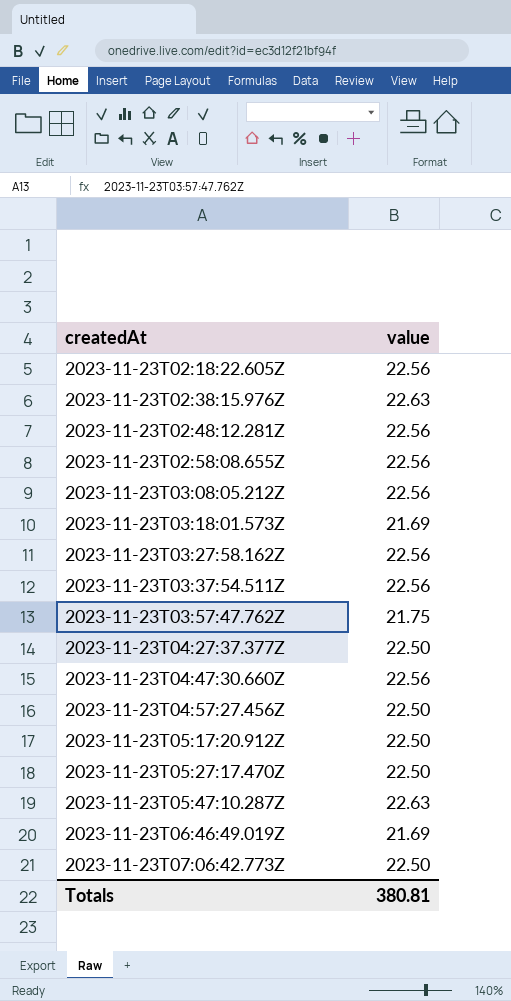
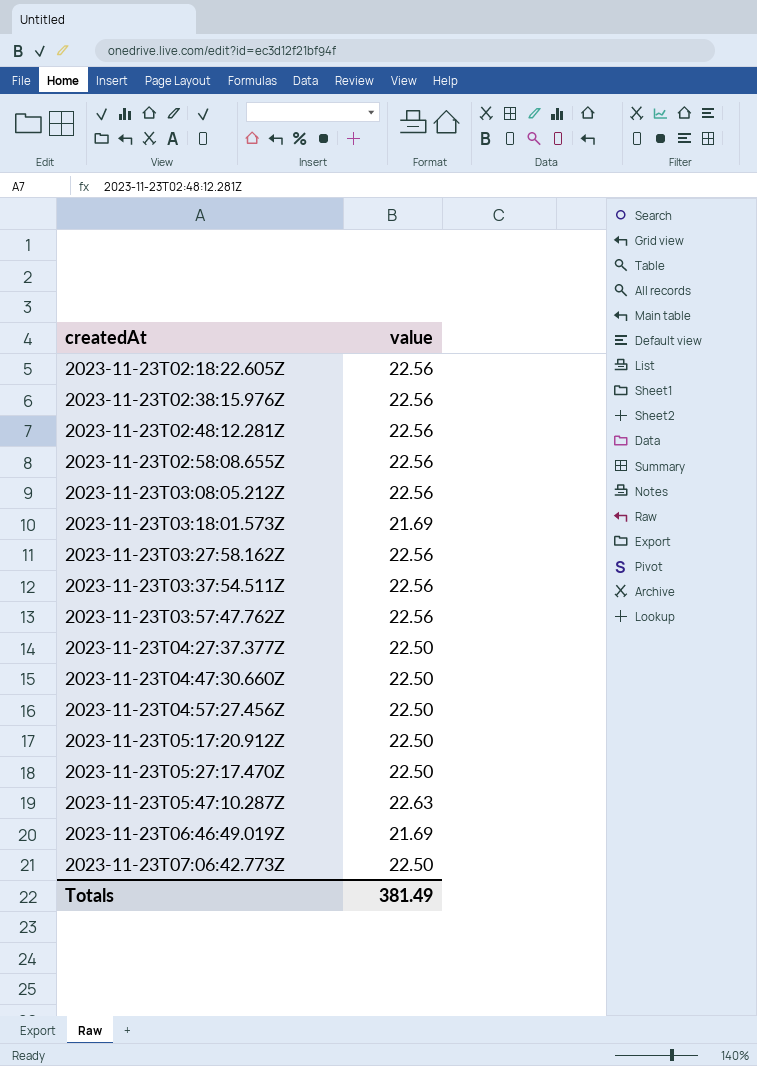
2023-11-23T02:38:15.976Z | value: 22.63 -> 22.56
2023-11-23T03:57:47.762Z | value: 21.75 -> 22.56
2023-11-23T04:47:30.660Z | value: 22.56 -> 22.50
Totals | value: 380.81 -> 381.49

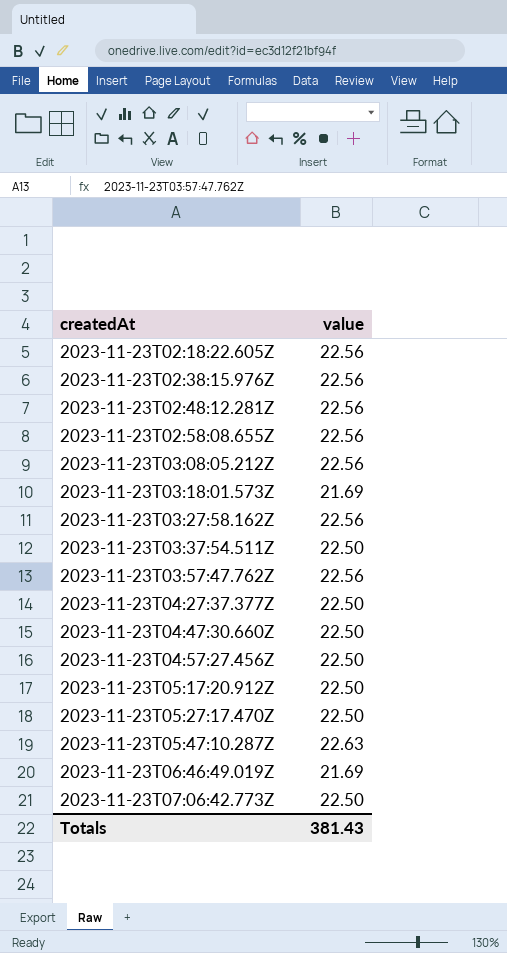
2023-11-23T03:37:54.511Z | value: 22.56 -> 22.50
Totals | value: 381.49 -> 381.43

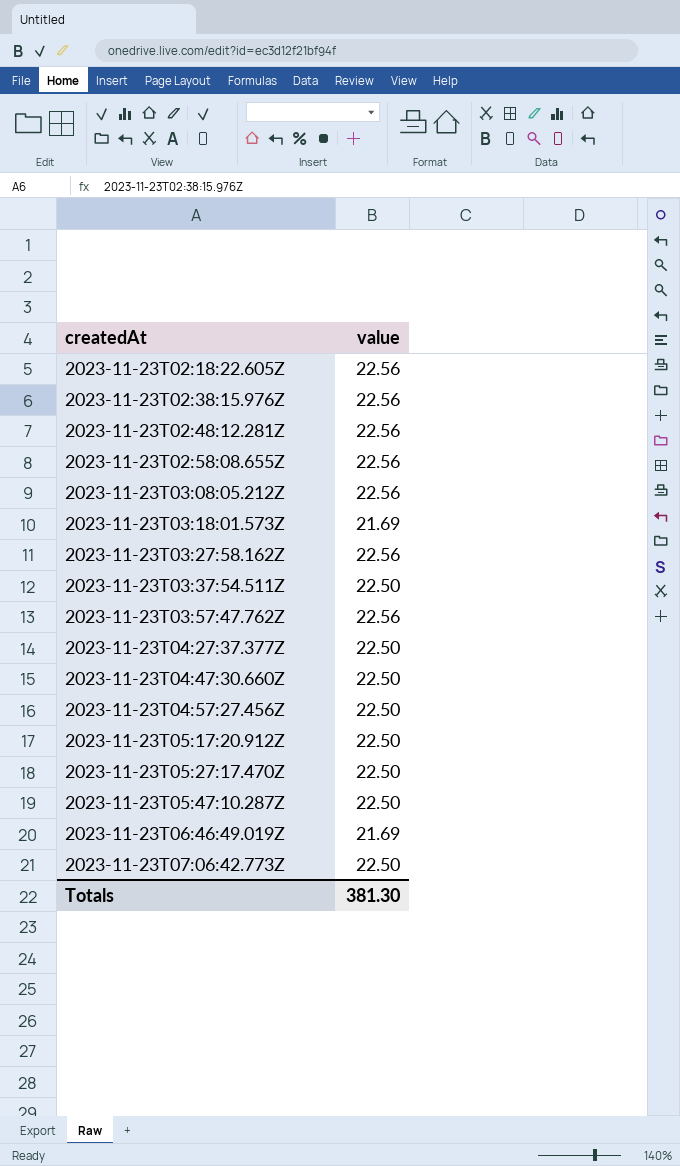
2023-11-23T05:47:10.287Z | value: 22.63 -> 22.50
Totals | value: 381.43 -> 381.30

